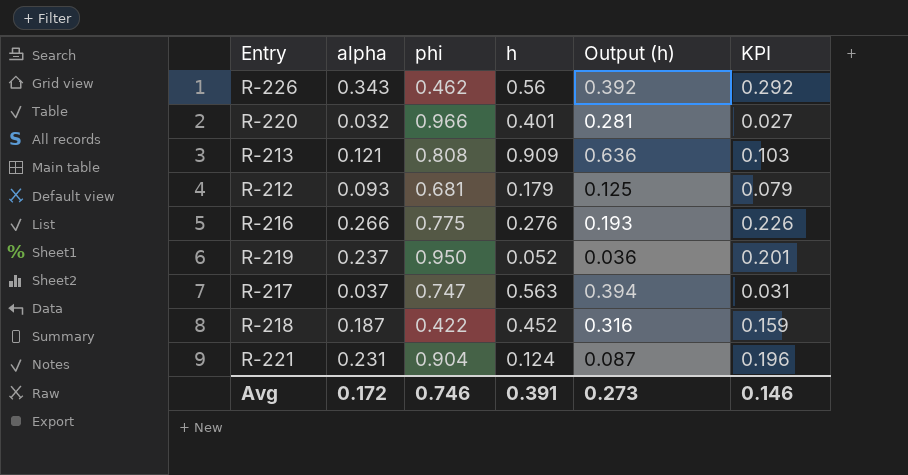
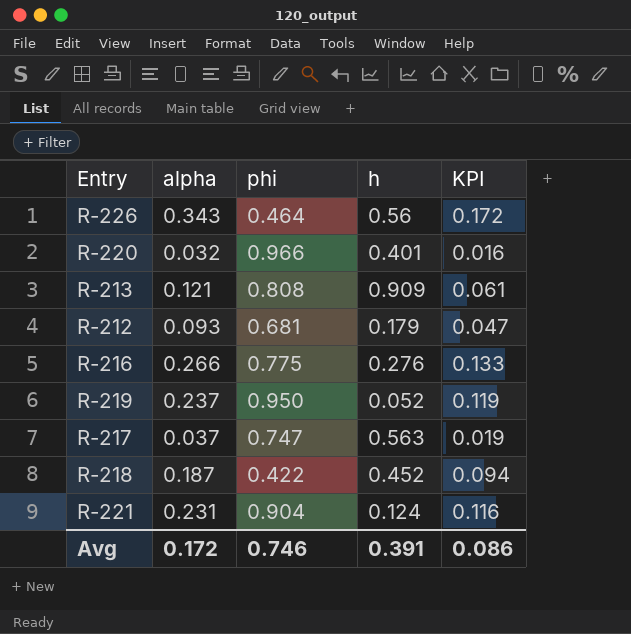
column Output (h) | formula: [h] * 0.7 -> none
column KPI | formula: [alpha] * 0.85 -> [alpha] * 0.5
R-226 | phi: 0.462 -> 0.464
Avg | KPI: 0.146 -> 0.086

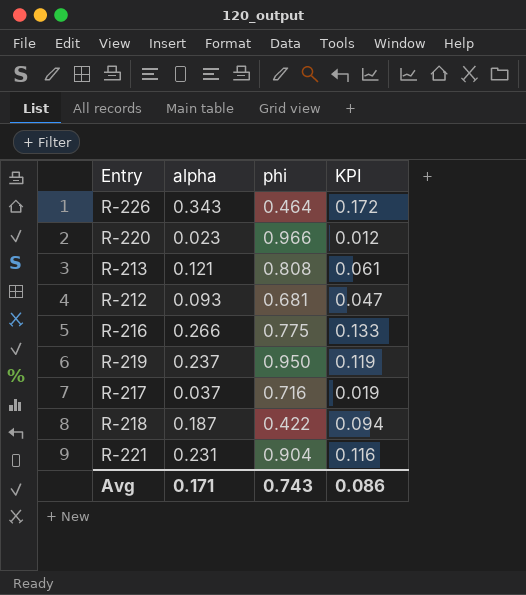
column h | position: 4 -> none
R-220 | alpha: 0.032 -> 0.023
R-220 | KPI: 0.016 -> 0.012
R-217 | phi: 0.747 -> 0.716
Avg | alpha: 0.172 -> 0.171
Avg | phi: 0.746 -> 0.743

